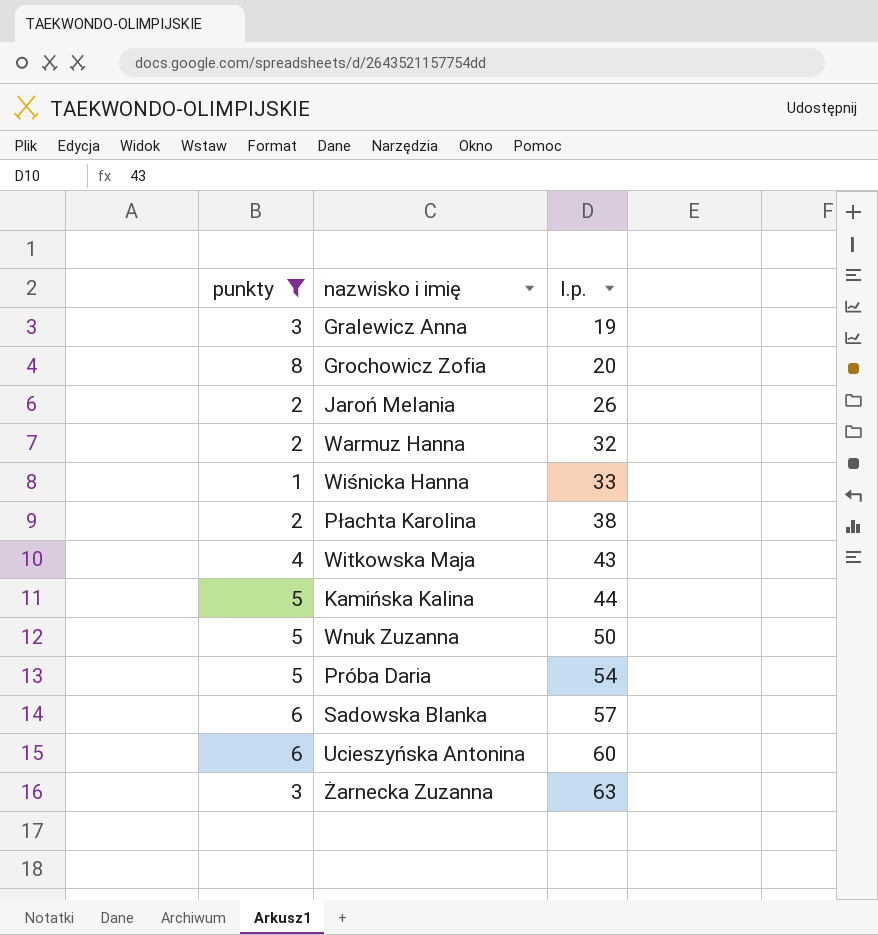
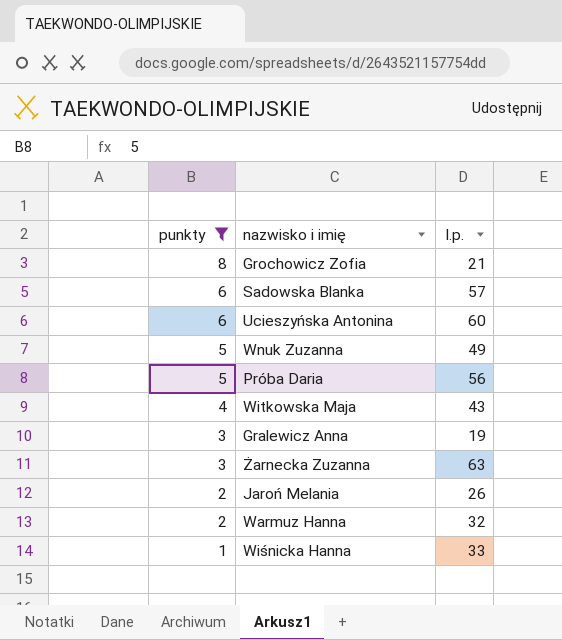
row order: l.p. ascending -> punkty descending
row Płachta Karolina: 2 | 38 -> none
row Kamińska Kalina: 5 | 44 -> none
Grochowicz Zofia | l.p.: 20 -> 21
Wnuk Zuzanna | l.p.: 50 -> 49
Próba Daria | l.p.: 54 -> 56

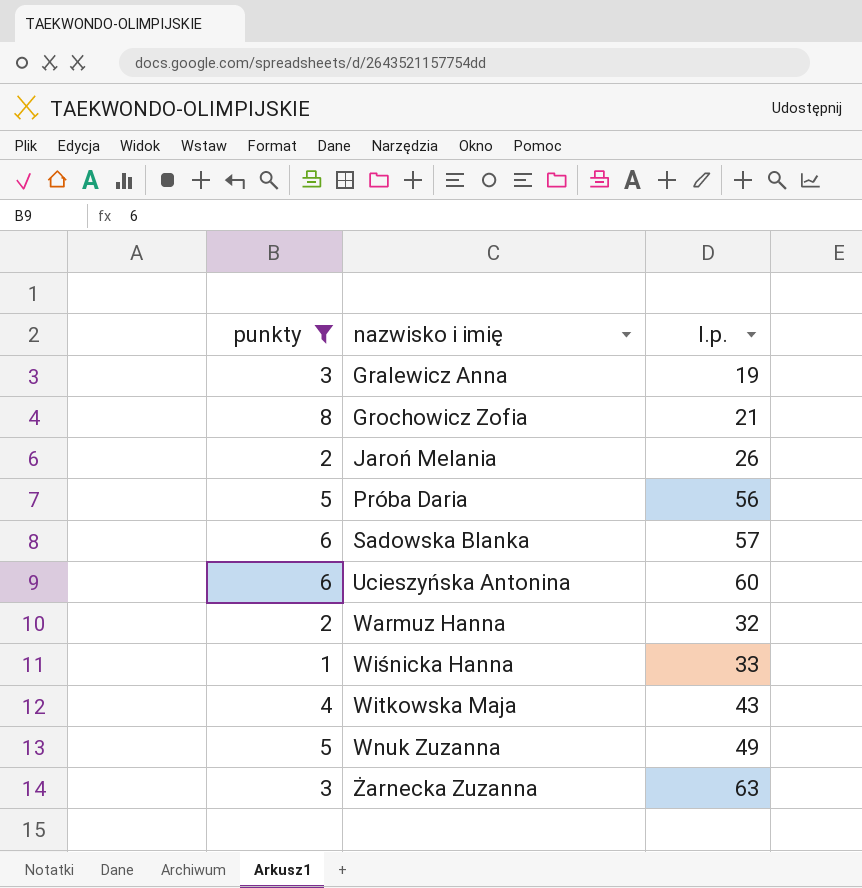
row order: punkty descending -> nazwisko i imię ascending

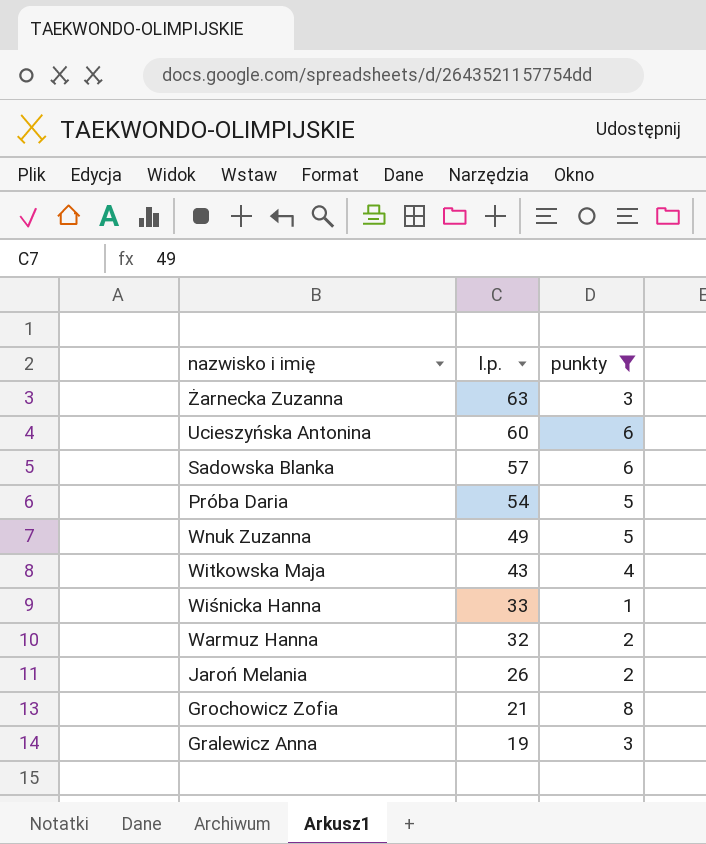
row order: nazwisko i imię ascending -> l.p. descending
column punkty | position: 1 -> 3
Próba Daria | l.p.: 56 -> 54

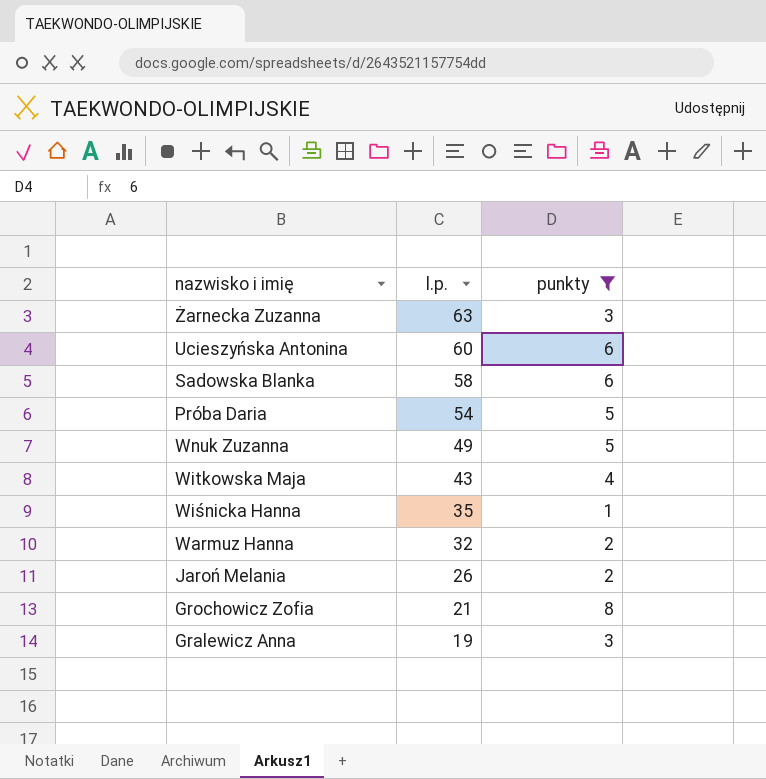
Sadowska Blanka | l.p.: 57 -> 58
Wiśnicka Hanna | l.p.: 33 -> 35

